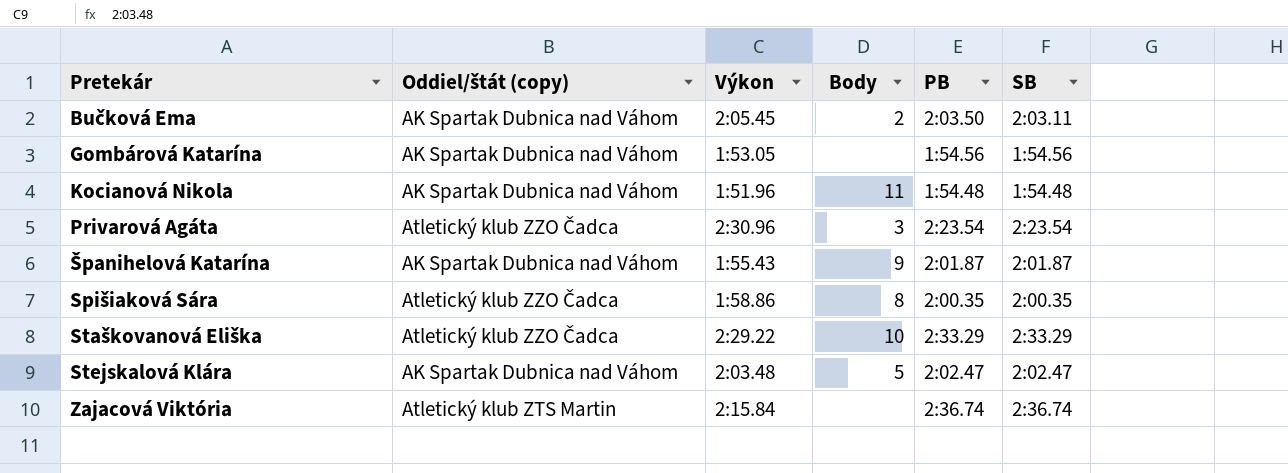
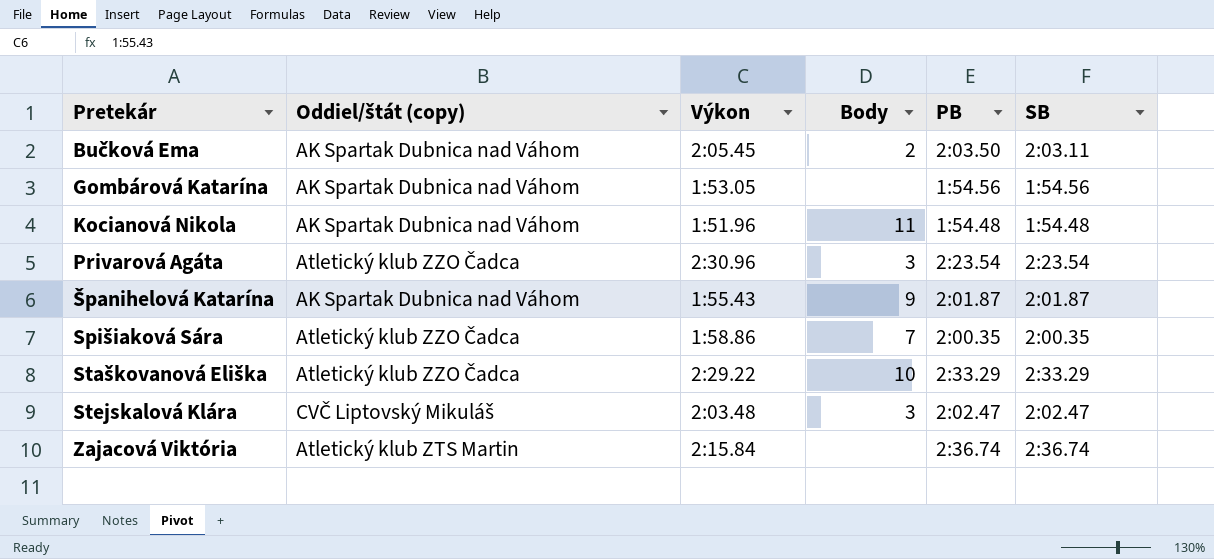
Spišiaková Sára | Body: 8 -> 7
Stejskalová Klára | Oddiel/štát (copy): AK Spartak Dubnica nad Váhom -> CVČ Liptovský Mikuláš
Stejskalová Klára | Body: 5 -> 3

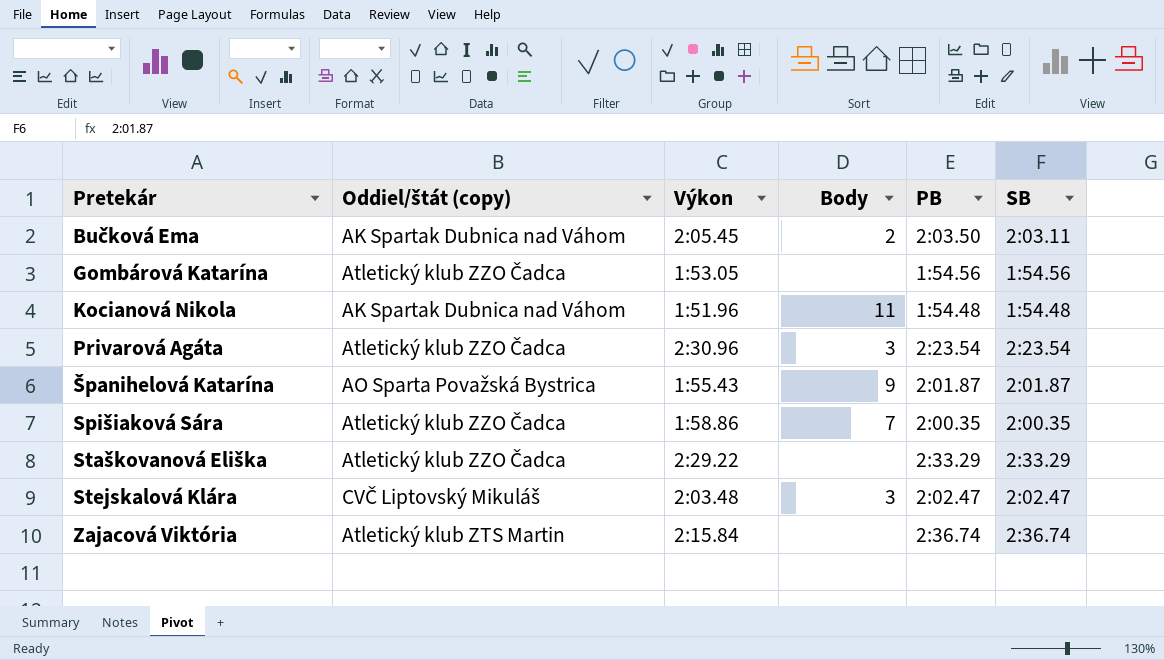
Gombárová Katarína | Oddiel/štát (copy): AK Spartak Dubnica nad Váhom -> Atletický klub ZZO Čadca
Španihelová Katarína | Oddiel/štát (copy): AK Spartak Dubnica nad Váhom -> AO Sparta Považská Bystrica
Staškovanová Eliška | Body: 10 -> none

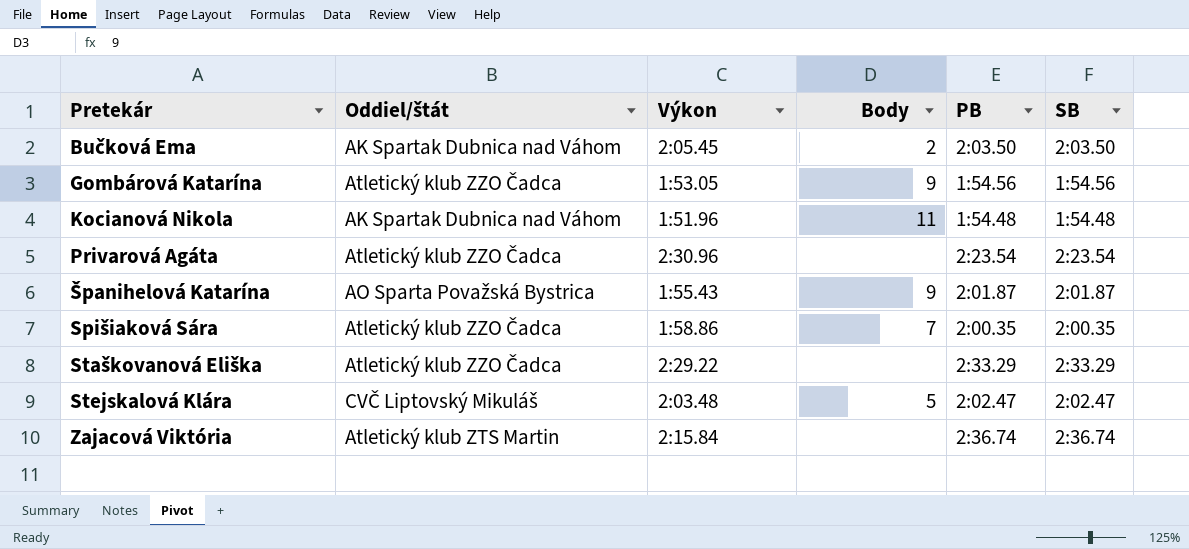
column name: Oddiel/štát (copy) -> Oddiel/štát
Bučková Ema | SB: 2:03.11 -> 2:03.50
Gombárová Katarína | Body: none -> 9
Privarová Agáta | Body: 3 -> none
Stejskalová Klára | Body: 3 -> 5

